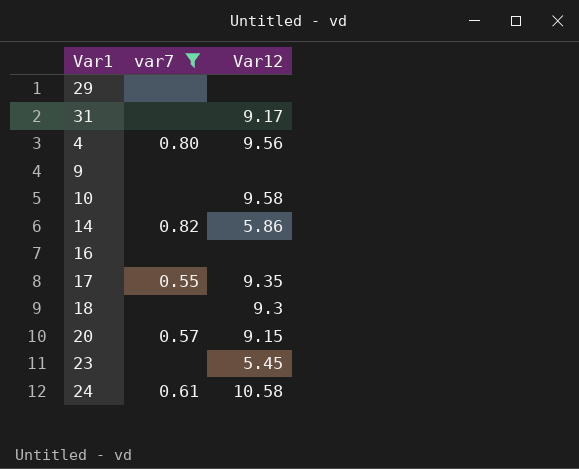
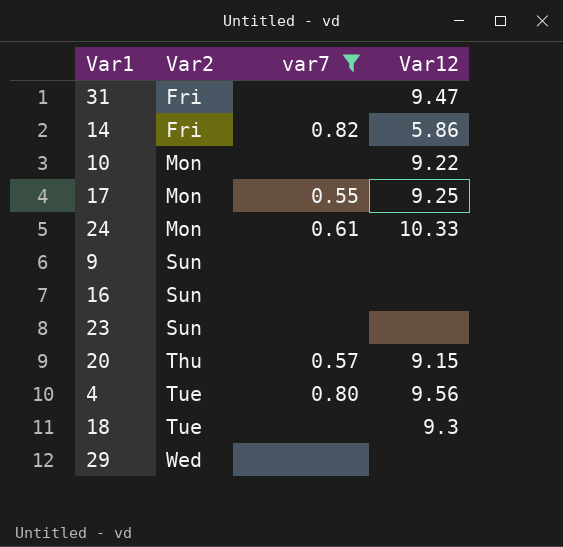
row order: none -> Var2 ascending
column Var2 | position: none -> 2
31 | Var12: 9.17 -> 9.47
10 | Var12: 9.58 -> 9.22
17 | Var12: 9.35 -> 9.25
24 | Var12: 10.58 -> 10.33
23 | Var12: 5.45 -> none

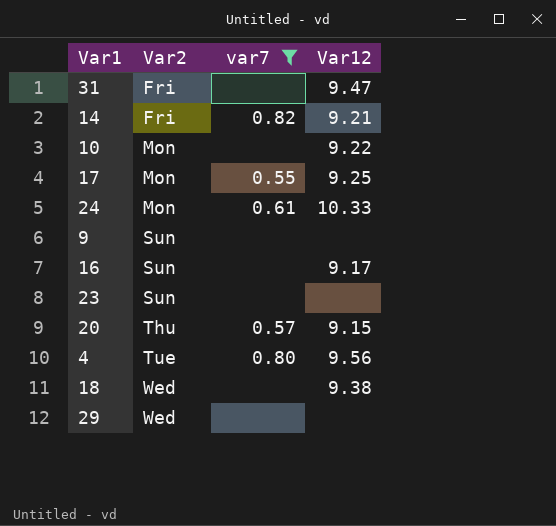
14 | Var12: 5.86 -> 9.21
16 | Var12: none -> 9.17
18 | Var2: Tue -> Wed
18 | Var12: 9.3 -> 9.38

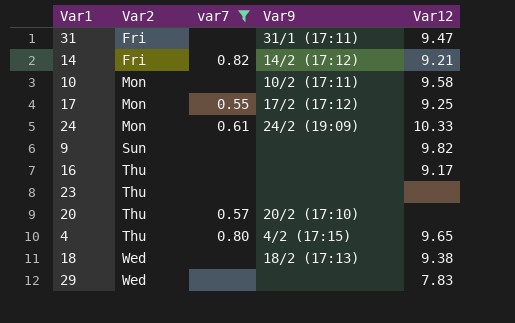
column Var9 | position: none -> 4
10 | Var12: 9.22 -> 9.58
9 | Var12: none -> 9.82
16 | Var2: Sun -> Thu
23 | Var2: Sun -> Thu
20 | Var12: 9.15 -> none
4 | Var2: Tue -> Thu
4 | Var12: 9.56 -> 9.65
29 | Var12: none -> 7.83

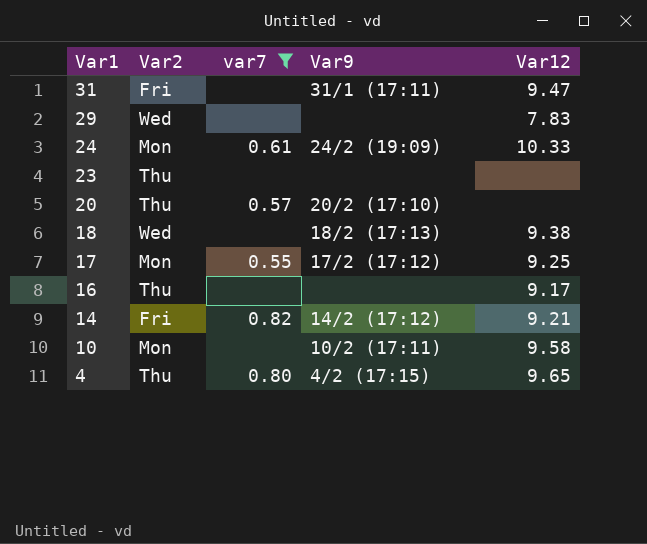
row order: Var2 ascending -> Var1 descending
row 9: Sun | none | none | 9.82 -> none

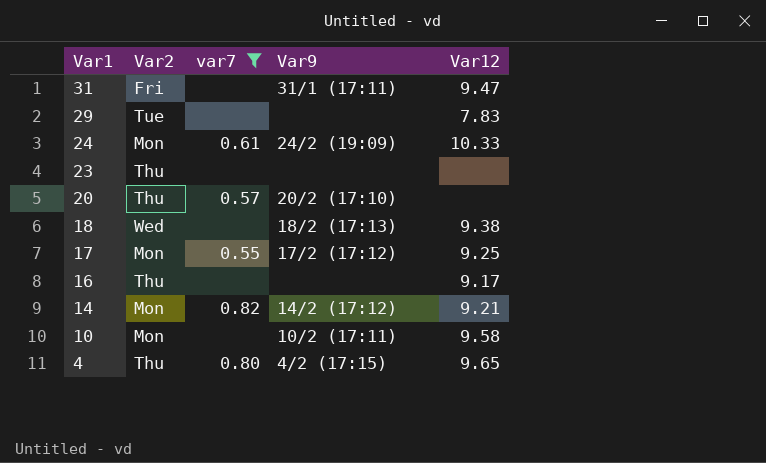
29 | Var2: Wed -> Tue
14 | Var2: Fri -> Mon

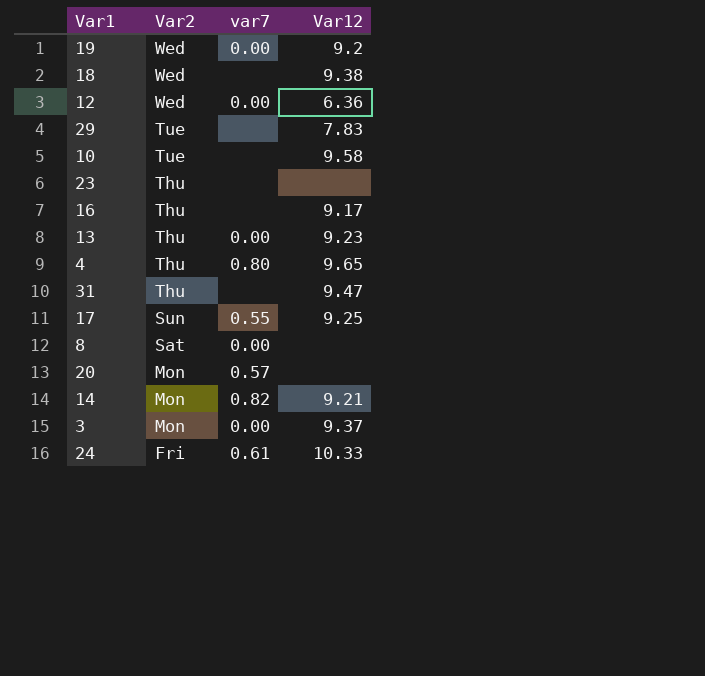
filter: var7 != 0.00 -> none
row order: Var1 descending -> Var2 descending
column Var9 | position: 4 -> none
10 | Var2: Mon -> Tue
31 | Var2: Fri -> Thu
17 | Var2: Mon -> Sun
20 | Var2: Thu -> Mon
24 | Var2: Mon -> Fri

